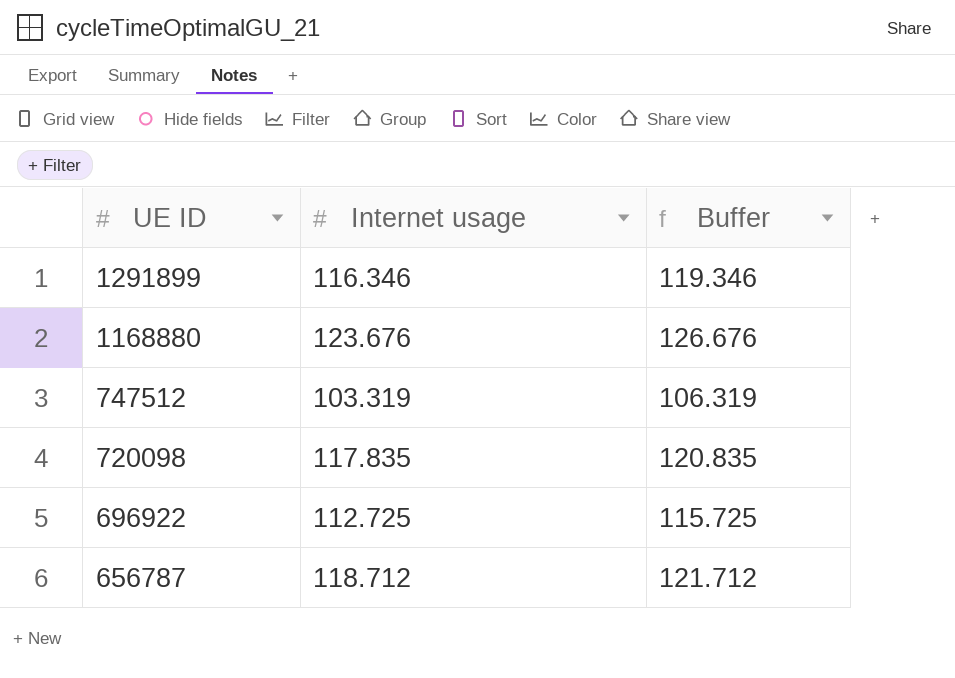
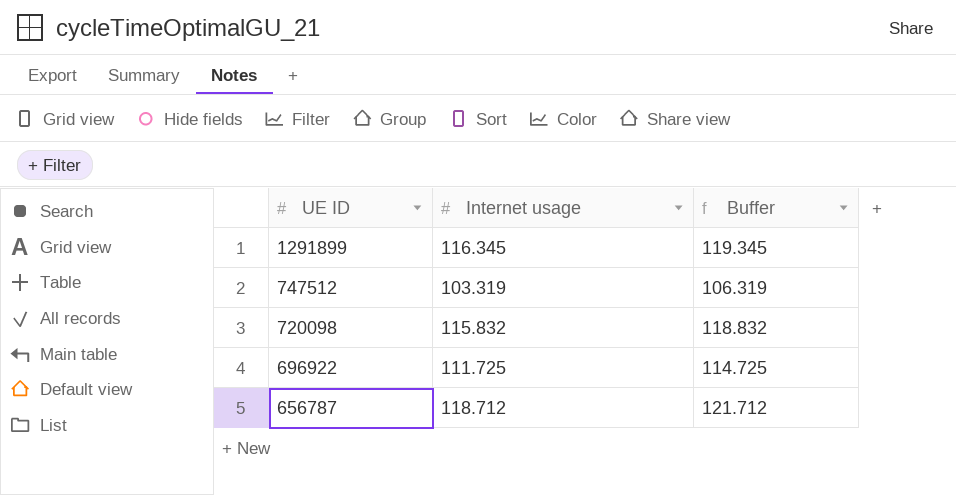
row 1168880: 123.676 | 126.676 -> none
1291899 | Internet usage: 116.346 -> 116.345
1291899 | Buffer: 119.346 -> 119.345
720098 | Internet usage: 117.835 -> 115.832
720098 | Buffer: 120.835 -> 118.832
696922 | Internet usage: 112.725 -> 111.725
696922 | Buffer: 115.725 -> 114.725

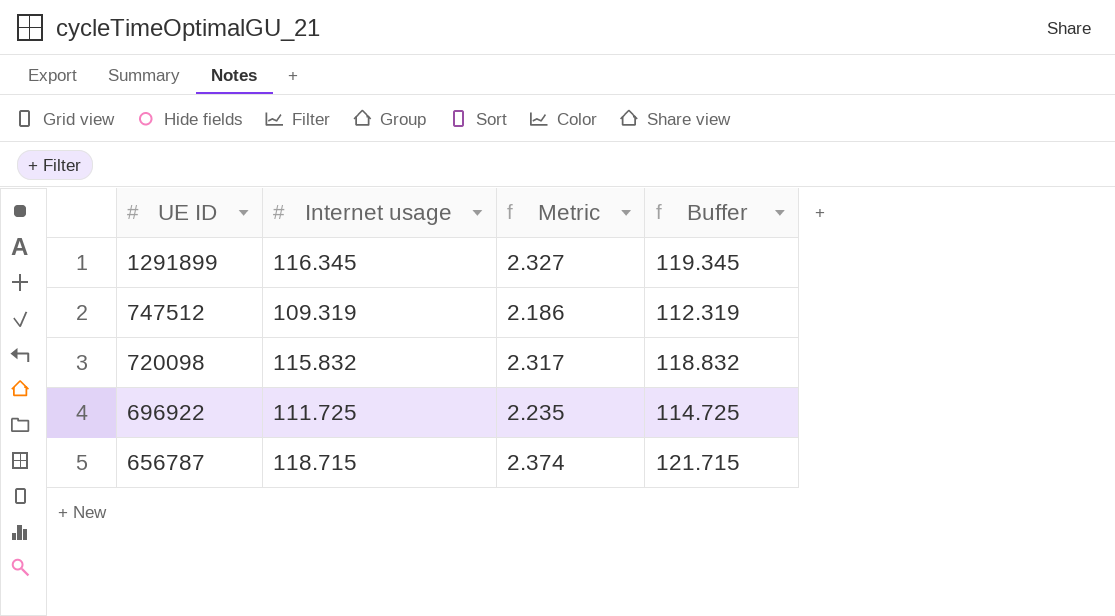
column Metric | formula: none -> [Internet usage] * 0.02
747512 | Internet usage: 103.319 -> 109.319
747512 | Buffer: 106.319 -> 112.319
656787 | Internet usage: 118.712 -> 118.715
656787 | Buffer: 121.712 -> 121.715

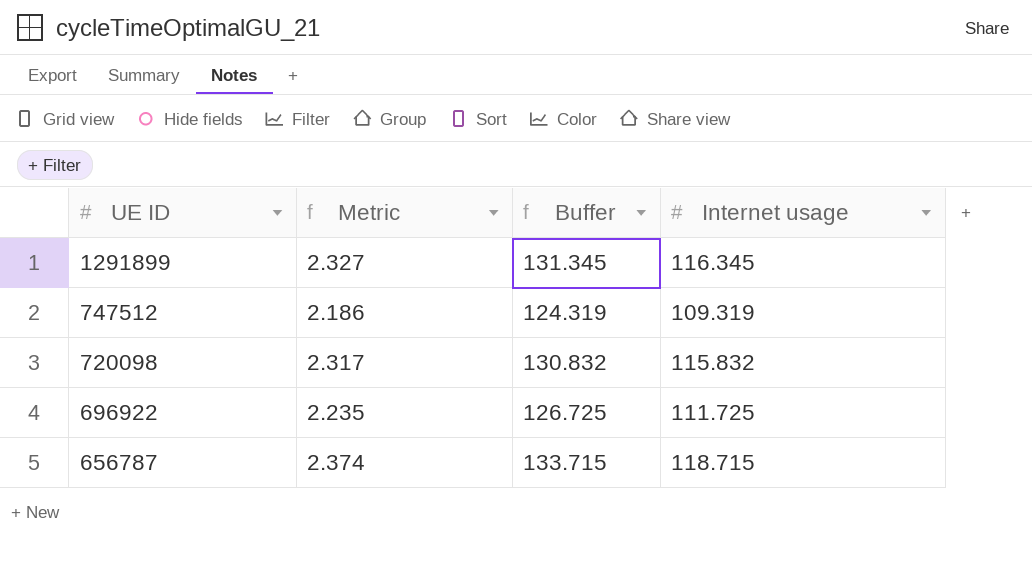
column Buffer | formula: [Internet usage] + 3 -> [Internet usage] + 15
column Internet usage | position: 2 -> 4

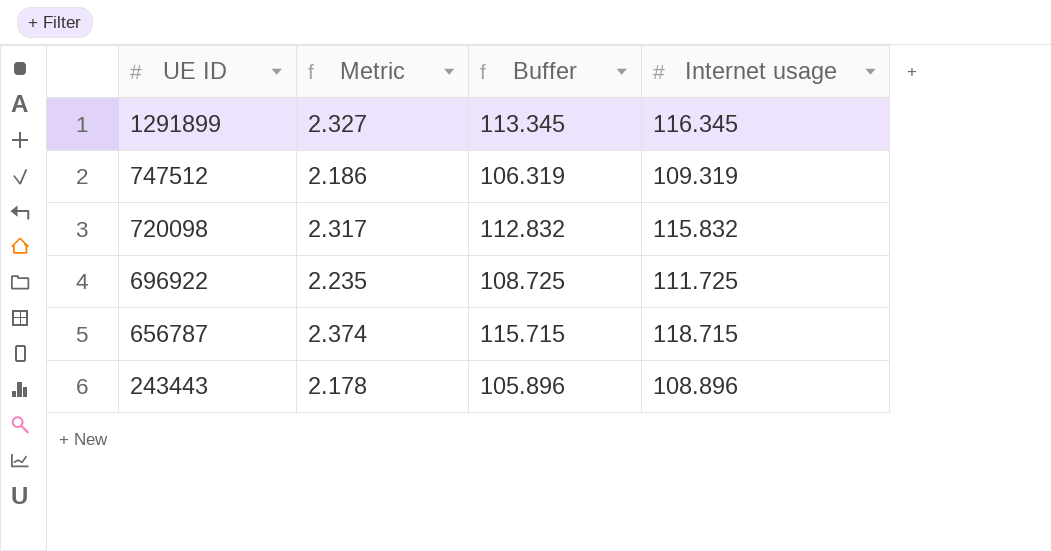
column Buffer | formula: [Internet usage] + 15 -> [Internet usage] - 3
row 243443: none -> 2.178 | 105.896 | 108.896

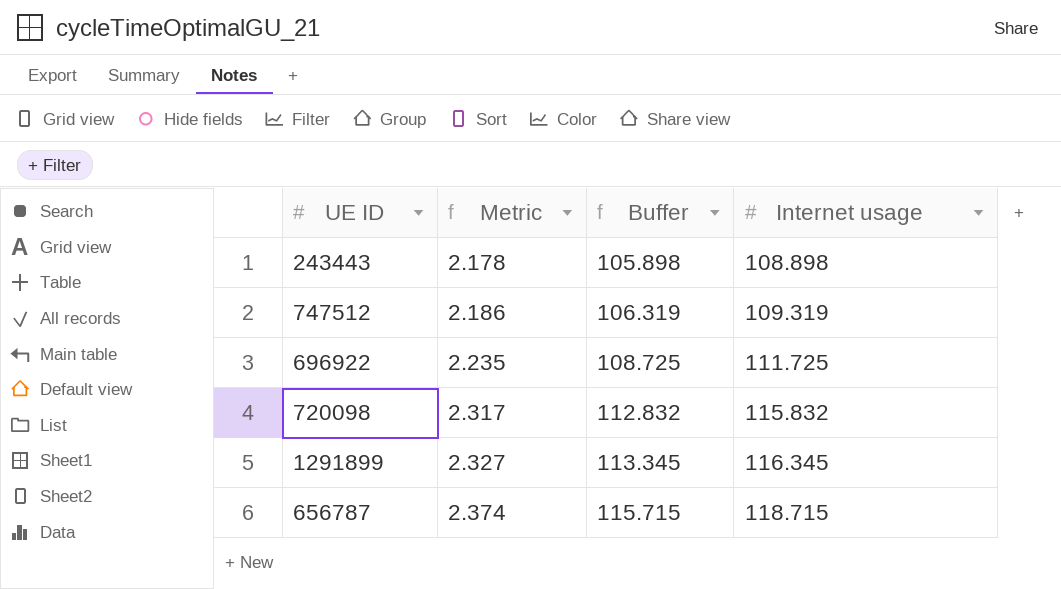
row order: UE ID descending -> Metric ascending
243443 | Buffer: 105.896 -> 105.898
243443 | Internet usage: 108.896 -> 108.898

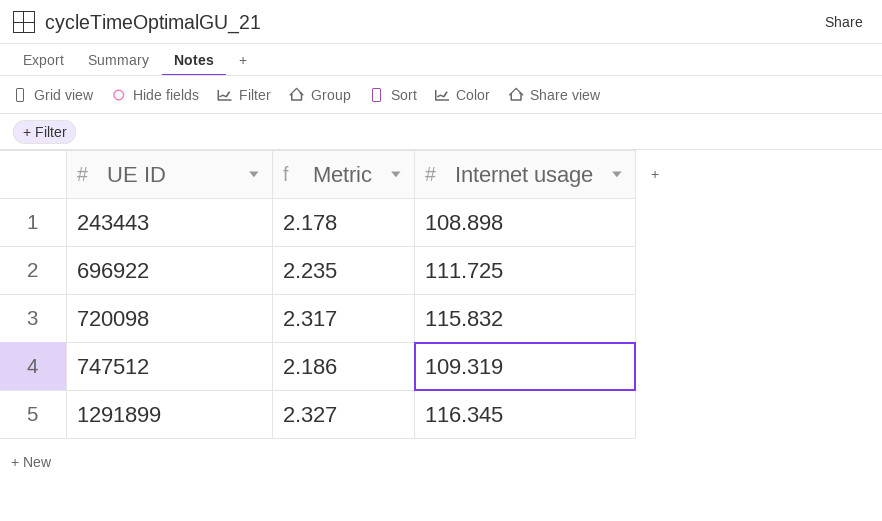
row order: Metric ascending -> UE ID ascending
column Buffer | formula: [Internet usage] - 3 -> none
row 656787: 2.374 | 115.715 | 118.715 -> none

